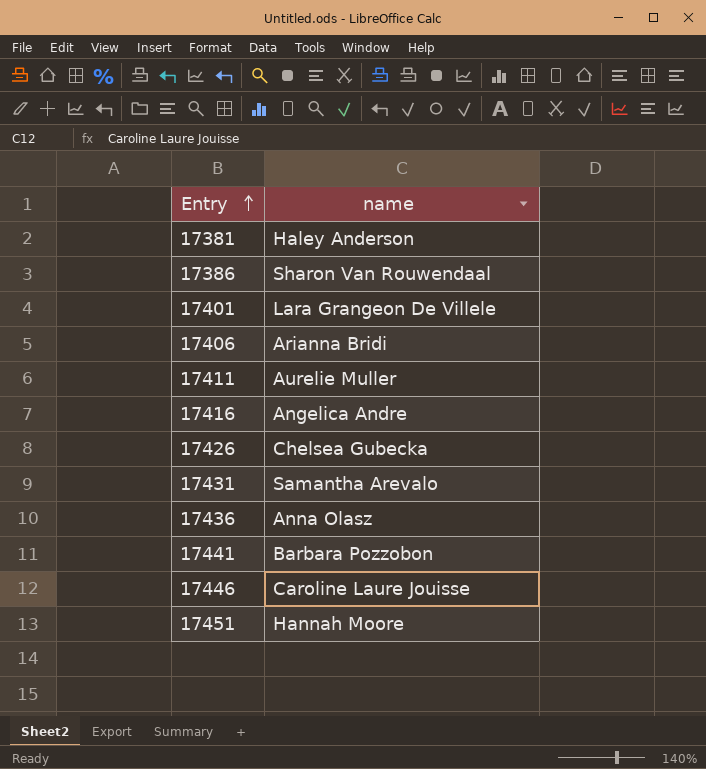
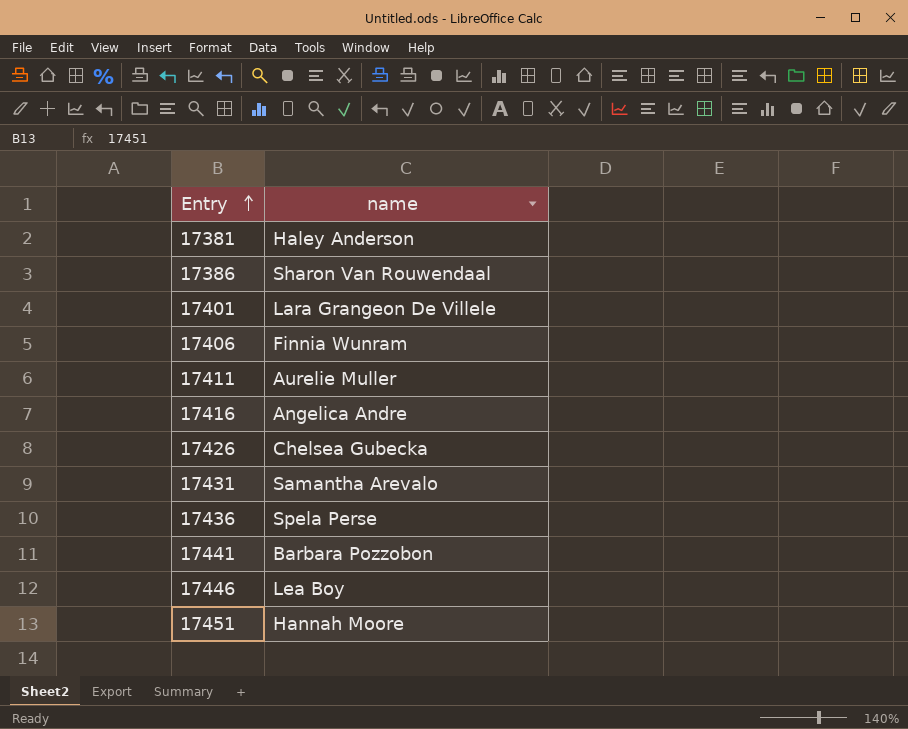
17406 | name: Arianna Bridi -> Finnia Wunram
17436 | name: Anna Olasz -> Spela Perse
17446 | name: Caroline Laure Jouisse -> Lea Boy

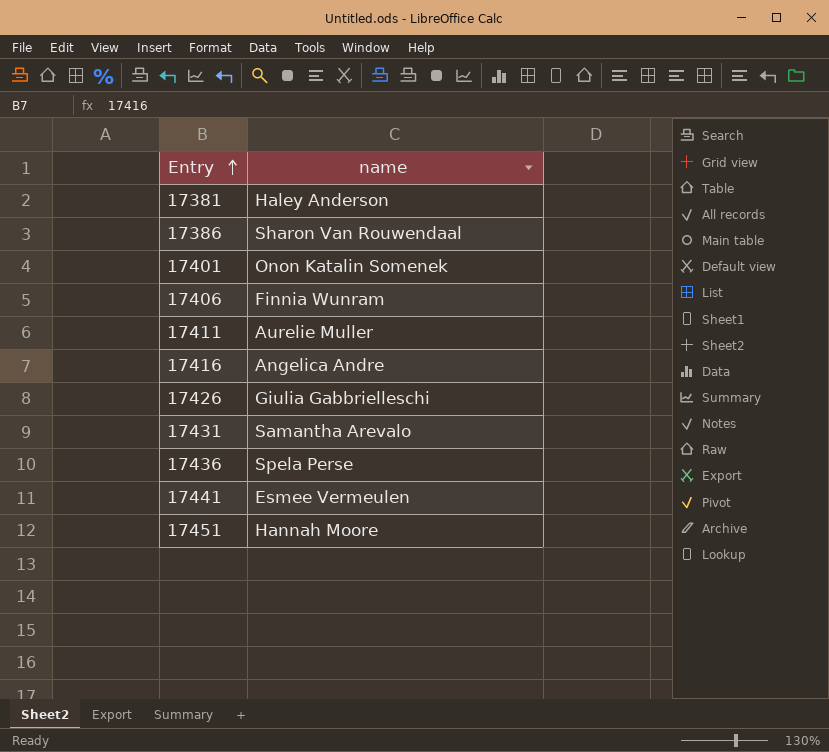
row 17446: Lea Boy -> none
17401 | name: Lara Grangeon De Villele -> Onon Katalin Somenek
17426 | name: Chelsea Gubecka -> Giulia Gabbrielleschi
17441 | name: Barbara Pozzobon -> Esmee Vermeulen

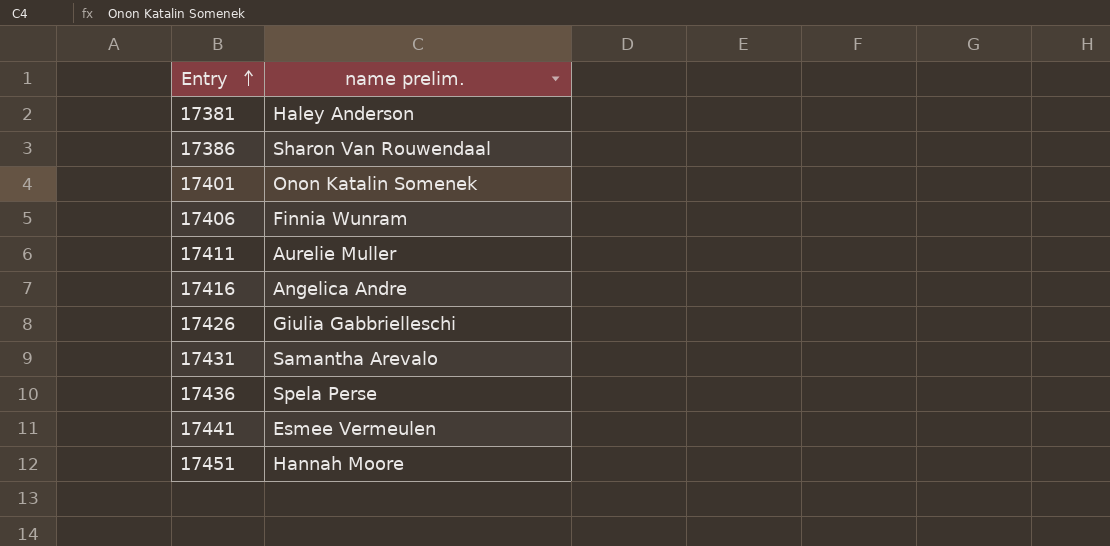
column name: name -> name prelim.

